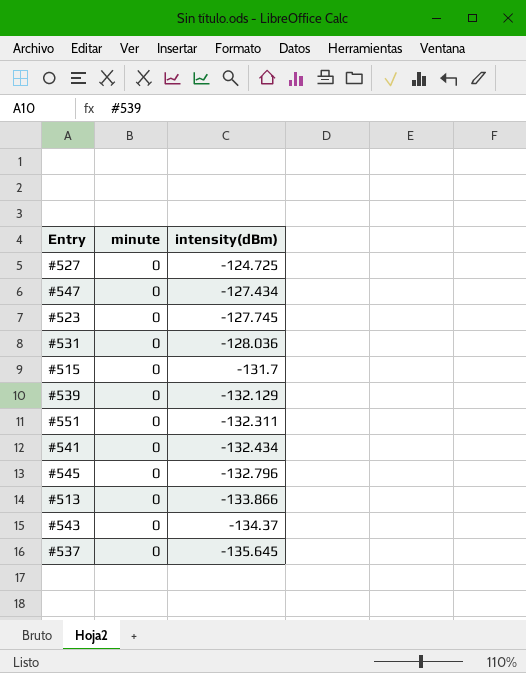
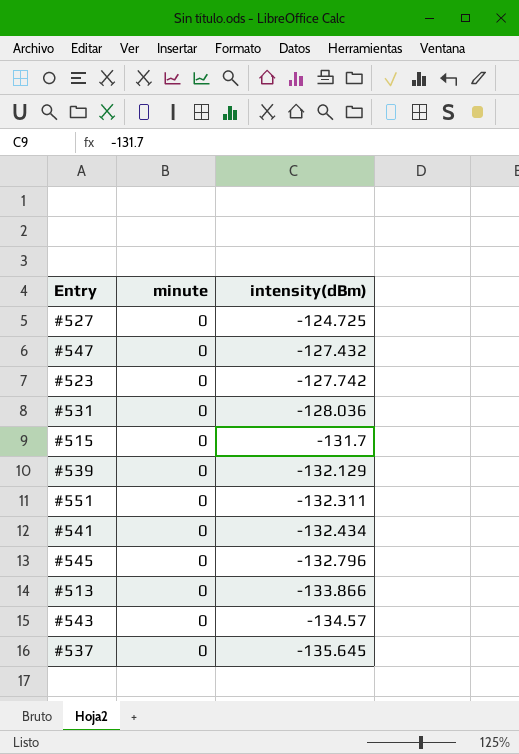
#547 | intensity(dBm): -127.434 -> -127.432
#523 | intensity(dBm): -127.745 -> -127.742
#543 | intensity(dBm): -134.37 -> -134.57

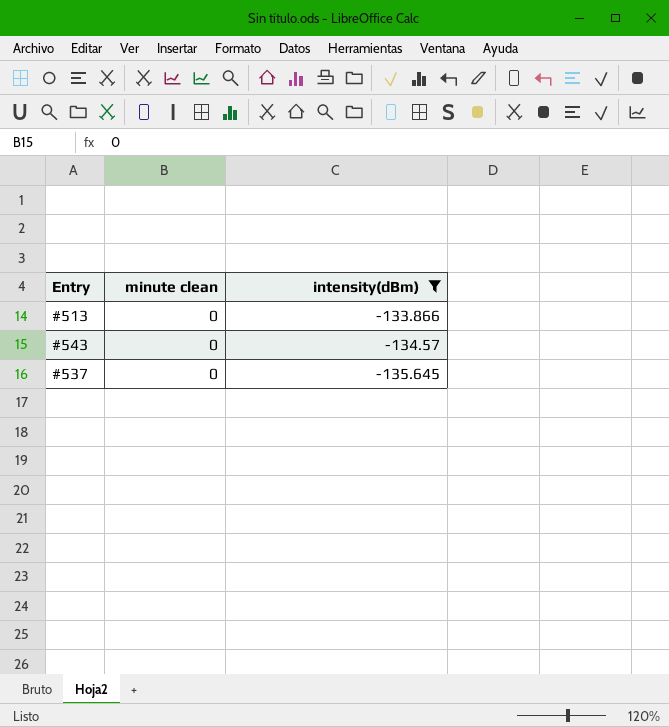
filter: none -> intensity(dBm) <= -133.866
column name: minute -> minute clean

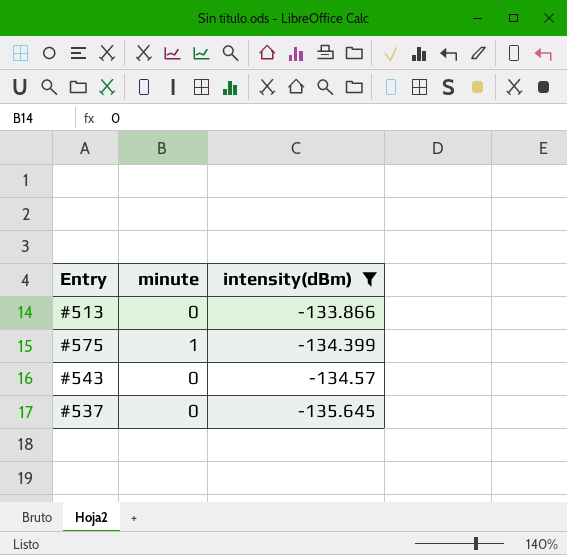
column name: minute clean -> minute
row #575: none -> 1 | -134.399

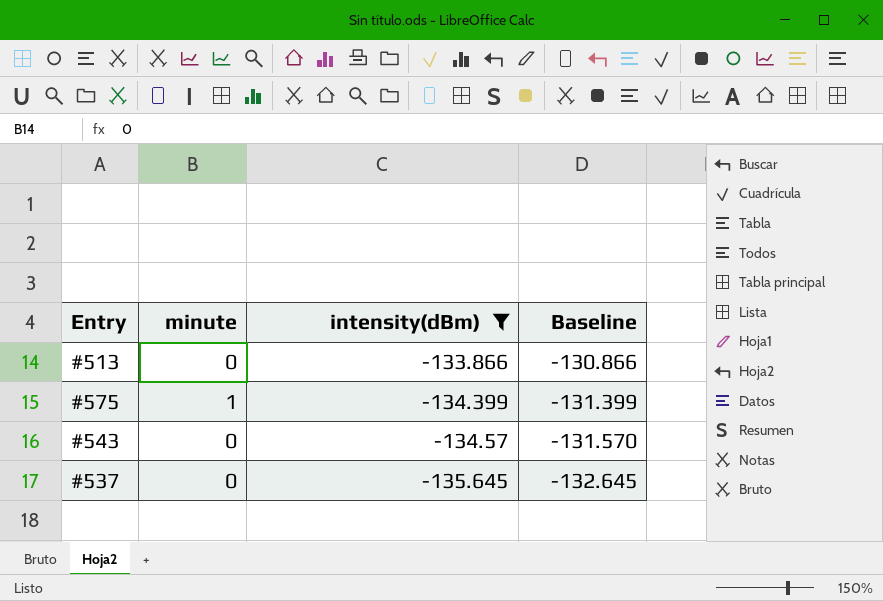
column Baseline | formula: none -> [intensity(dBm)] + 3

